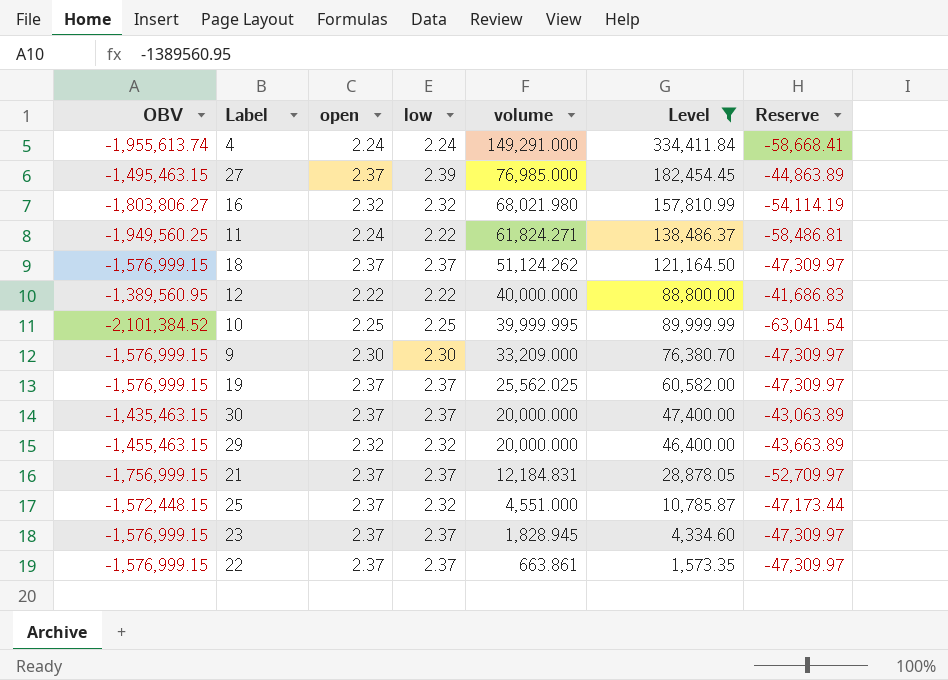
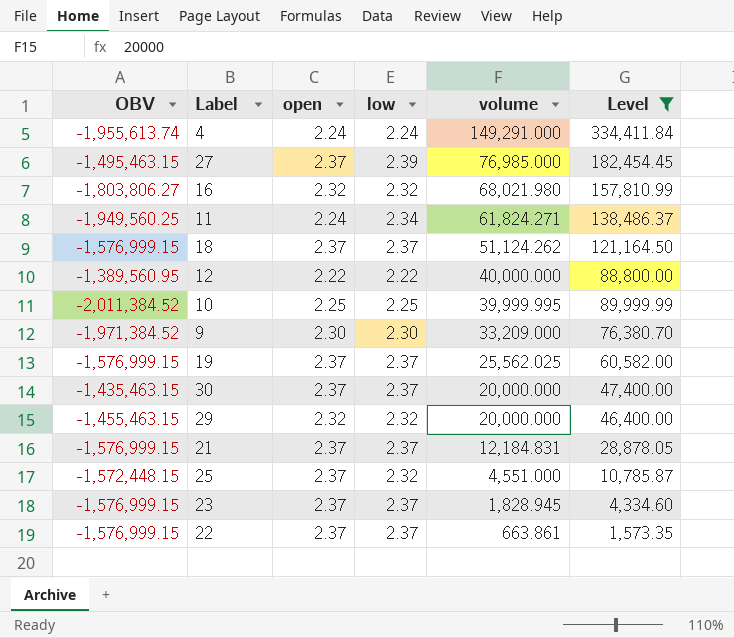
column Reserve | formula: [OBV] * 0.03 -> none
11 | low: 2.22 -> 2.34
10 | OBV: -2,101,384.52 -> -2,011,384.52
9 | OBV: -1,576,999.15 -> -1,971,384.52
21 | OBV: -1,756,999.15 -> -1,576,999.15

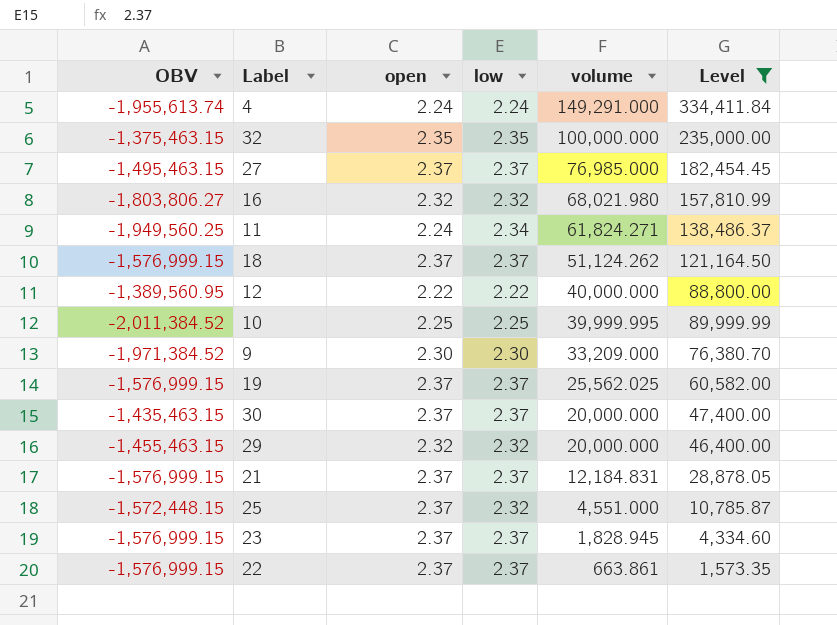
row 32: none -> -1,375,463.15 | 2.35 | 2.35 | 100,000.000 | 235,000.00
27 | low: 2.39 -> 2.37

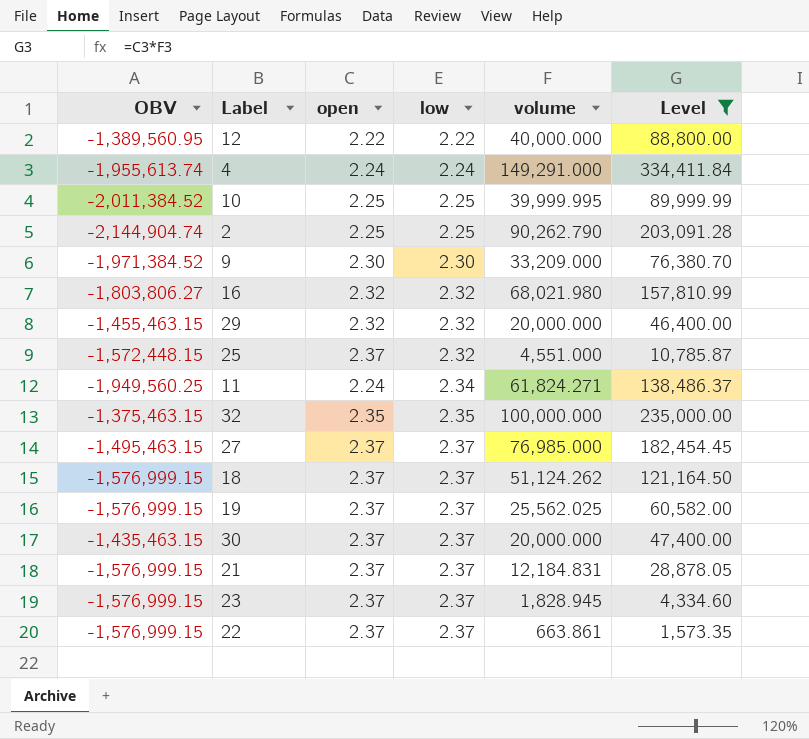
row order: volume descending -> low ascending
row 2: none -> -2,144,904.74 | 2.25 | 2.25 | 90,262.790 | 203,091.28

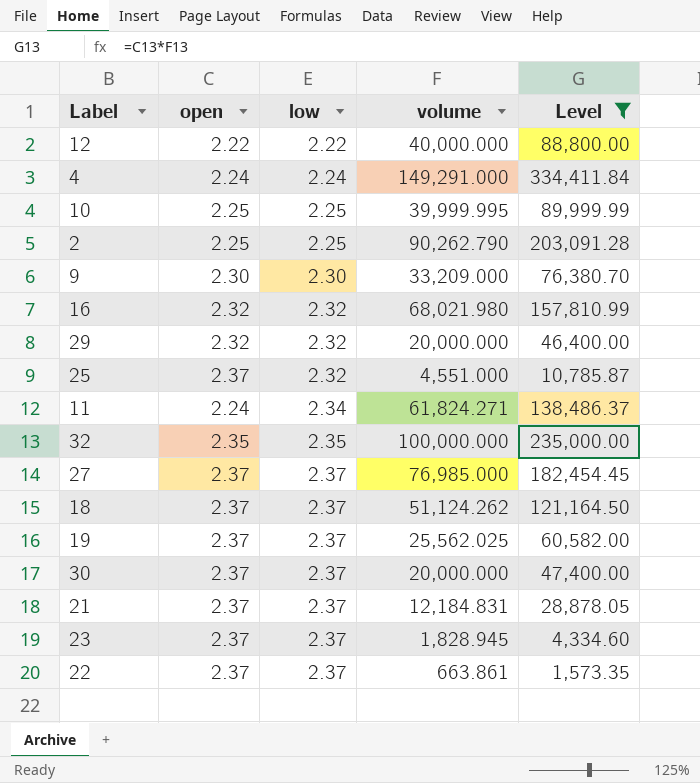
column OBV | position: 1 -> none

